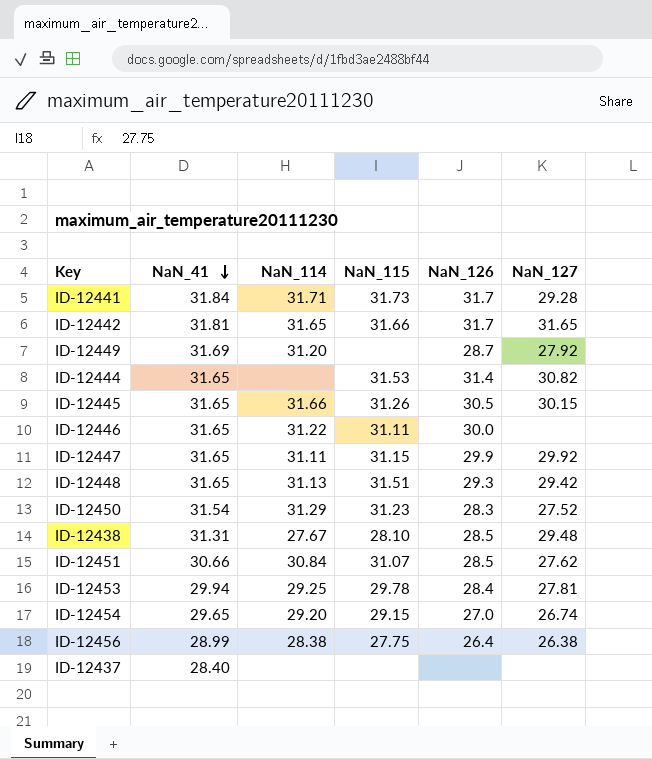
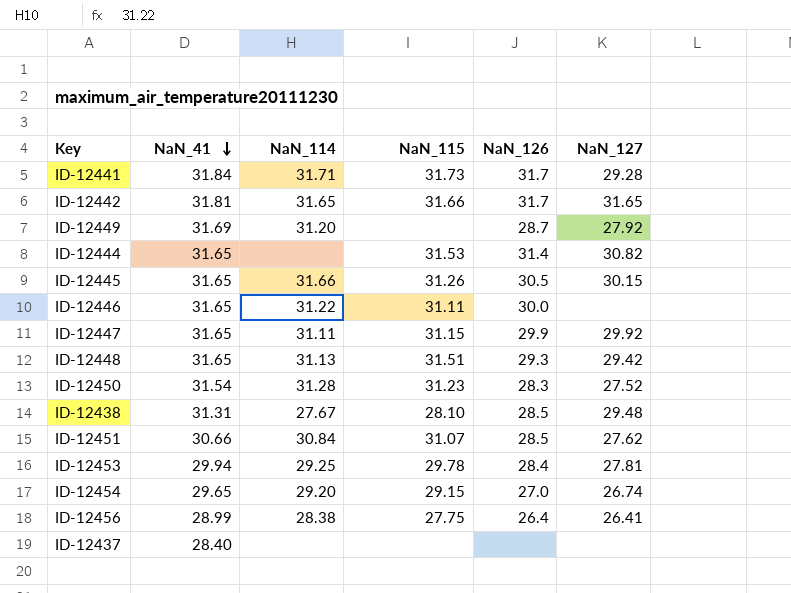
ID-12450 | NaN_114: 31.29 -> 31.28
ID-12456 | NaN_127: 26.38 -> 26.41

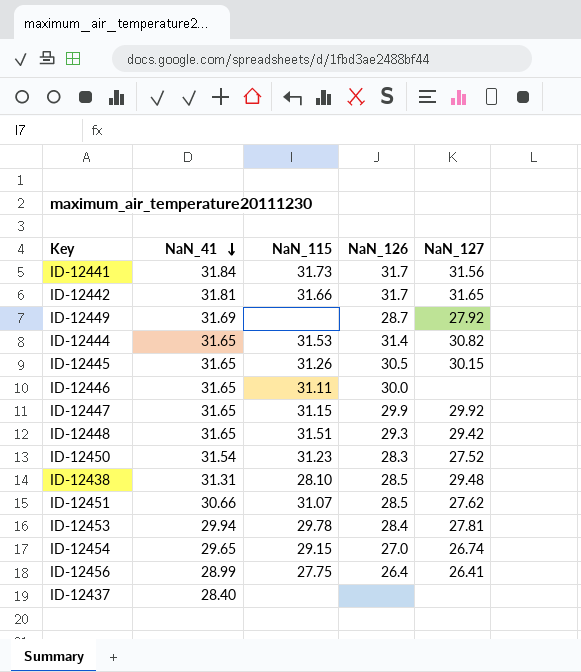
column NaN_114 | position: 3 -> none
ID-12441 | NaN_127: 29.28 -> 31.56

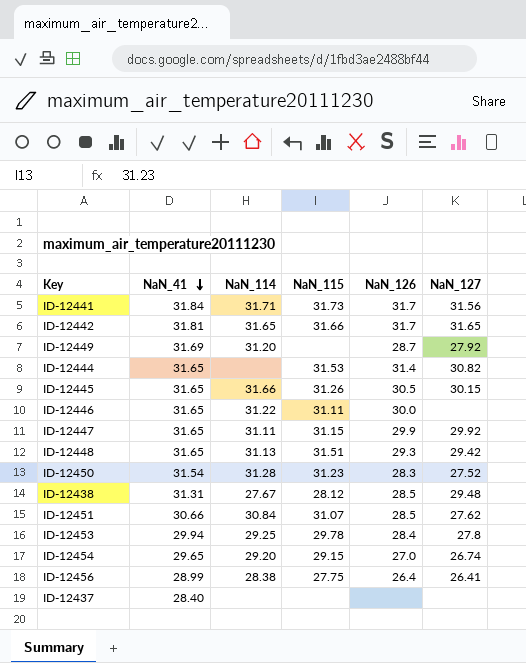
column NaN_114 | position: none -> 3
ID-12438 | NaN_115: 28.10 -> 28.12
ID-12453 | NaN_127: 27.81 -> 27.8

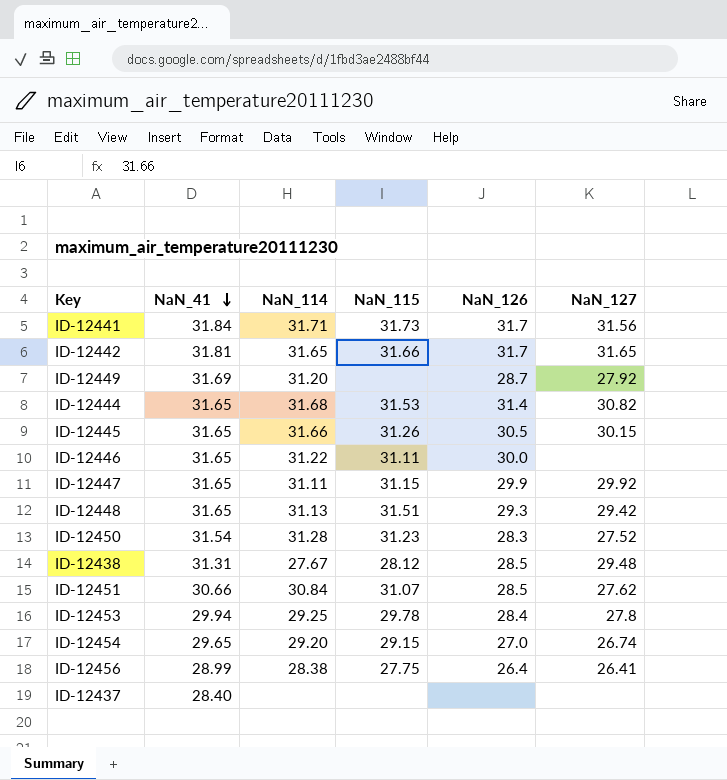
ID-12444 | NaN_114: none -> 31.68

